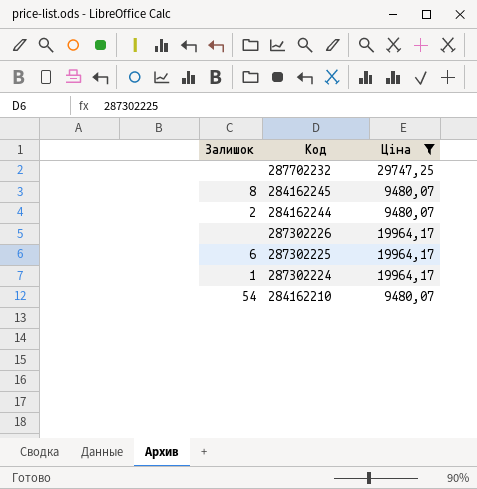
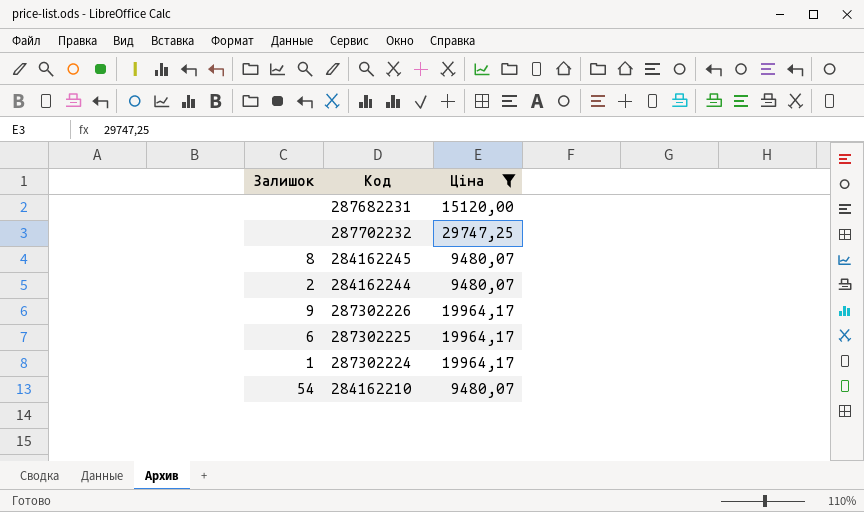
row 287682231: none -> none | 15120,00
287302226 | Залишок: none -> 9

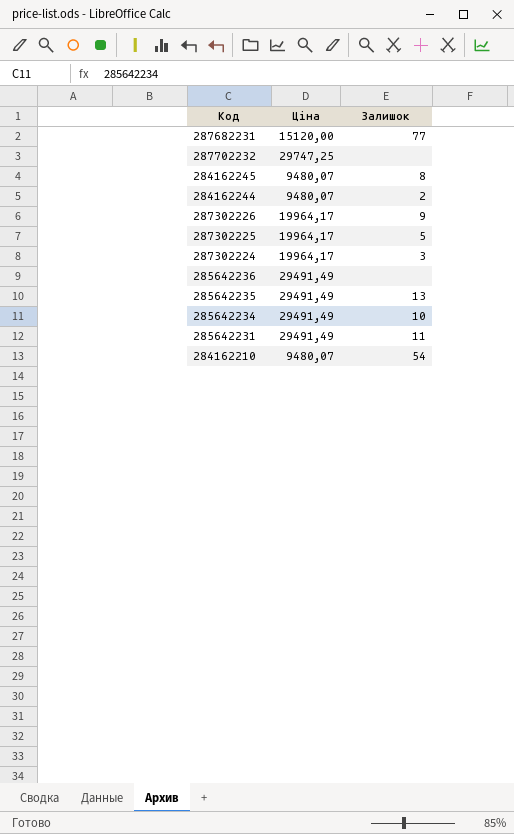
filter: Ціна != 29491,49 -> none
column Залишок | position: 1 -> 3
287682231 | Залишок: none -> 77
287302225 | Залишок: 6 -> 5
287302224 | Залишок: 1 -> 3

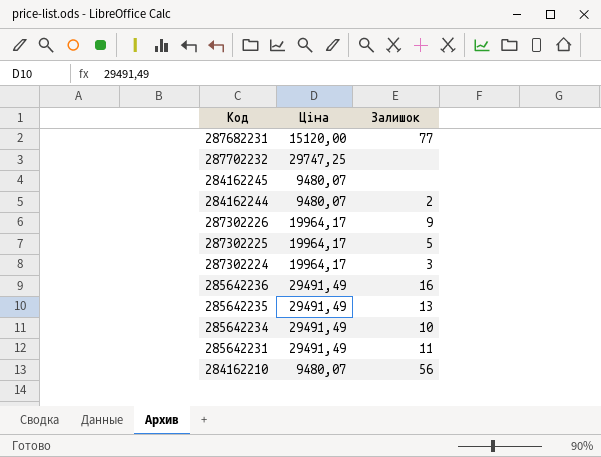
284162245 | Залишок: 8 -> none
285642236 | Залишок: none -> 16
284162210 | Залишок: 54 -> 56

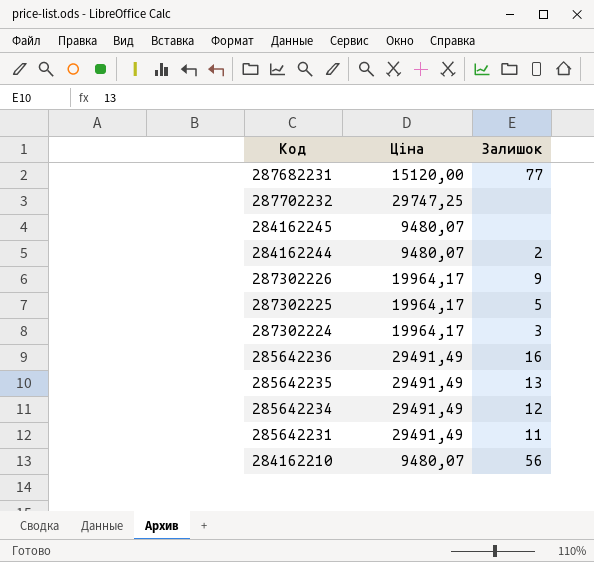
285642234 | Залишок: 10 -> 12

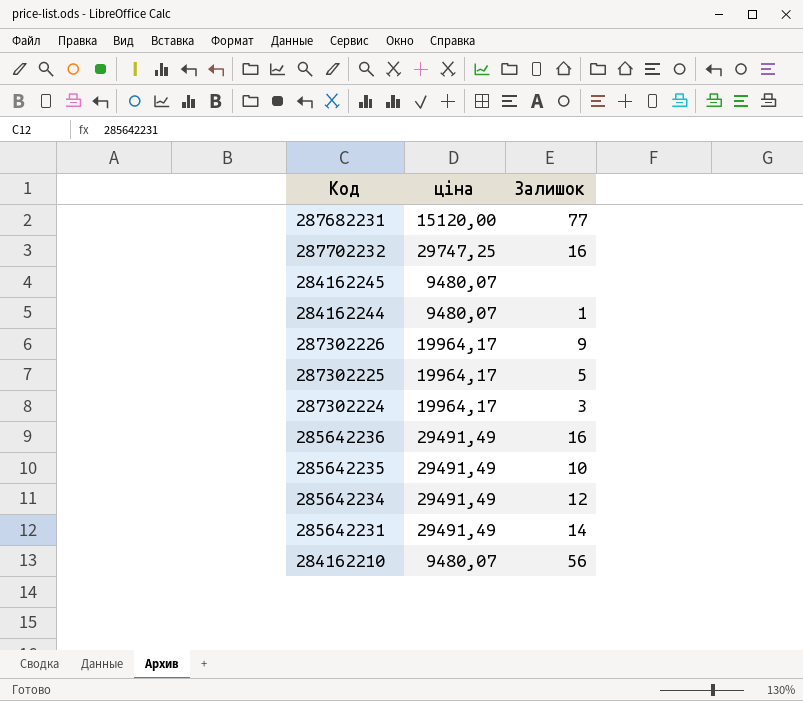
column name: Ціна -> ціна
287702232 | Залишок: none -> 16
284162244 | Залишок: 2 -> 1
285642235 | Залишок: 13 -> 10
285642231 | Залишок: 11 -> 14

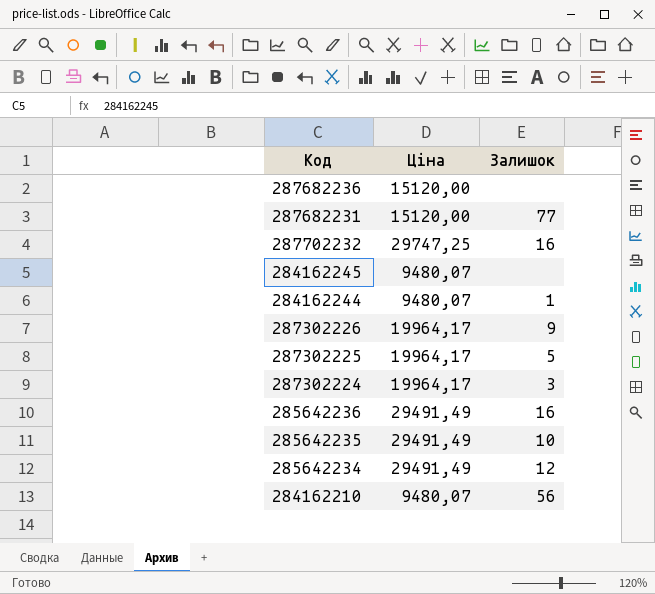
column name: ціна -> Ціна
row 285642231: 29491,49 | 14 -> none
row 287682236: none -> 15120,00 | none

